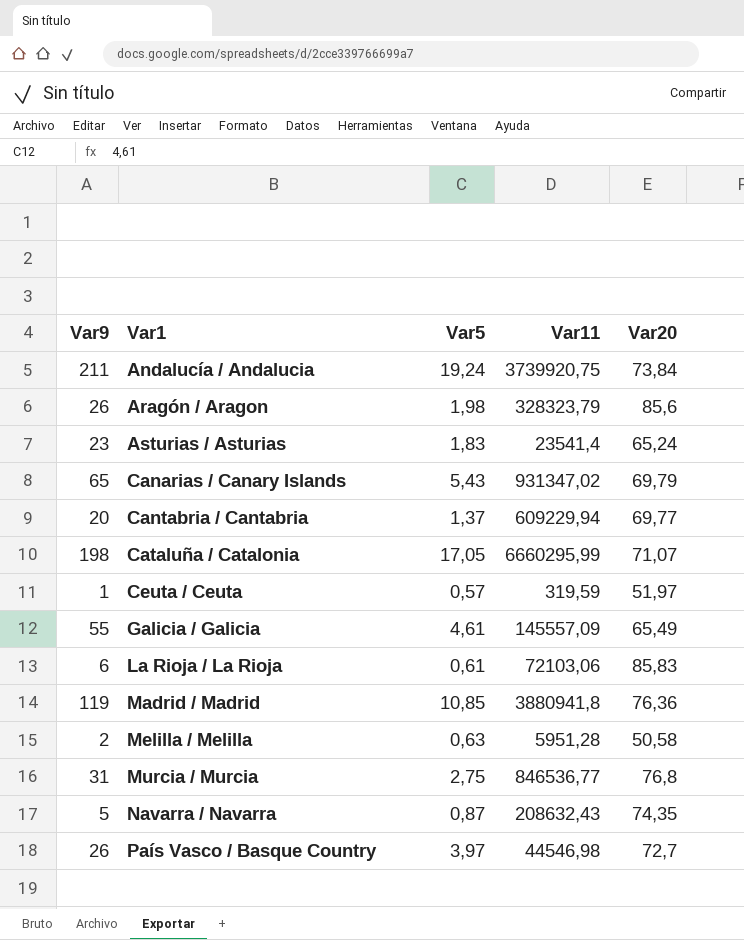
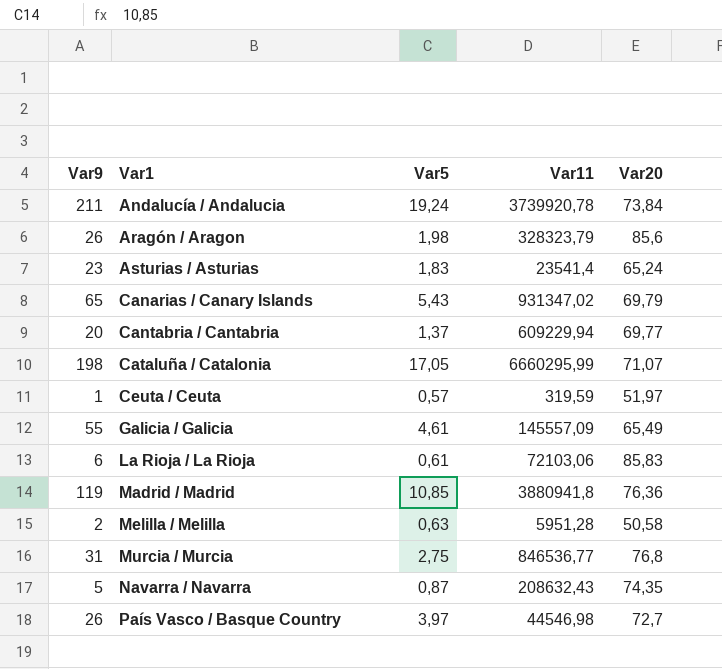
Andalucía / Andalucia | Var11: 3739920,75 -> 3739920,78

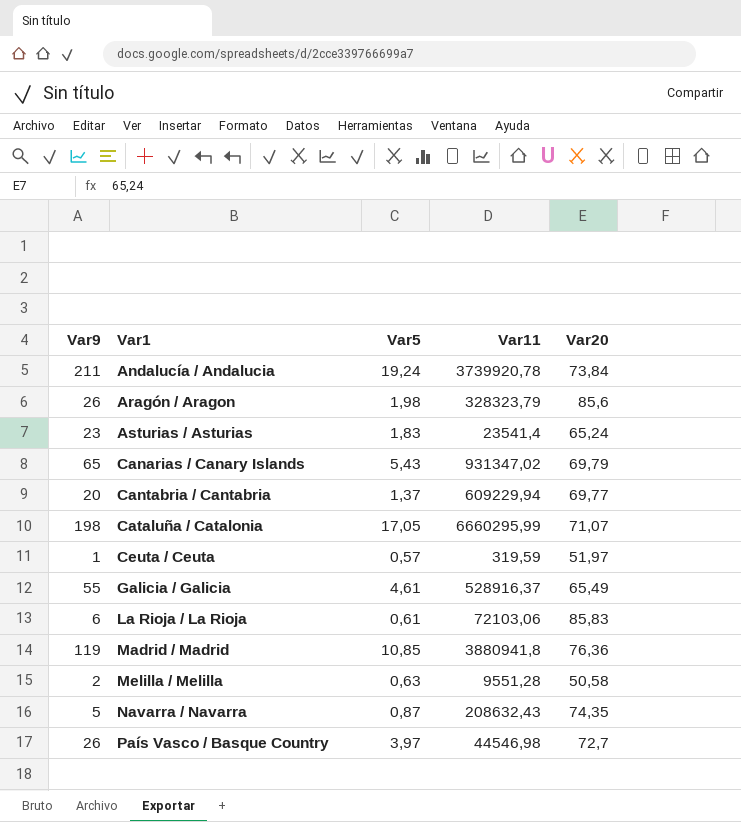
row Murcia / Murcia: 31 | 2,75 | 846536,77 | 76,8 -> none
Galicia / Galicia | Var11: 145557,09 -> 528916,37
Melilla / Melilla | Var11: 5951,28 -> 9551,28

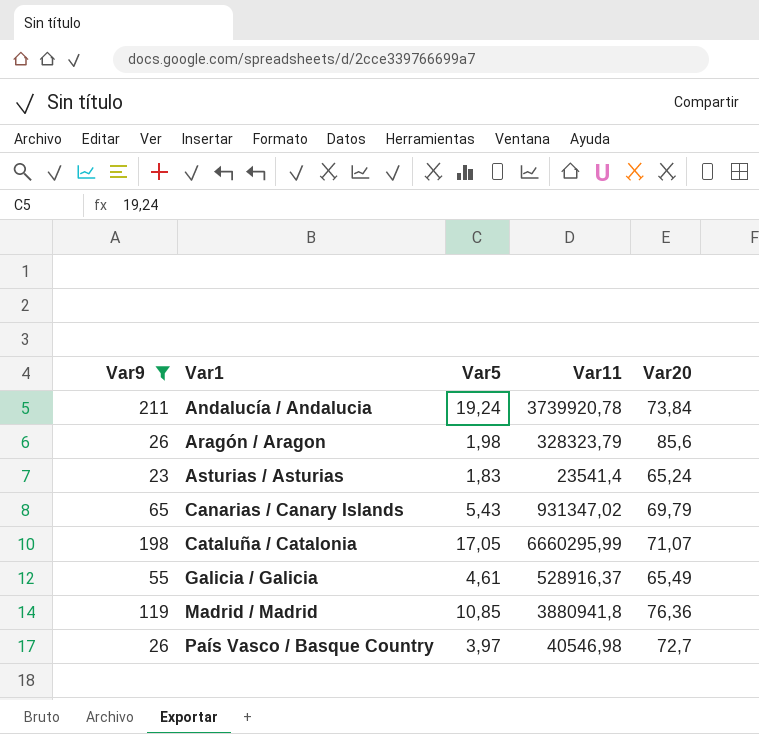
filter: none -> Var9 >= 23
País Vasco / Basque Country | Var11: 44546,98 -> 40546,98

